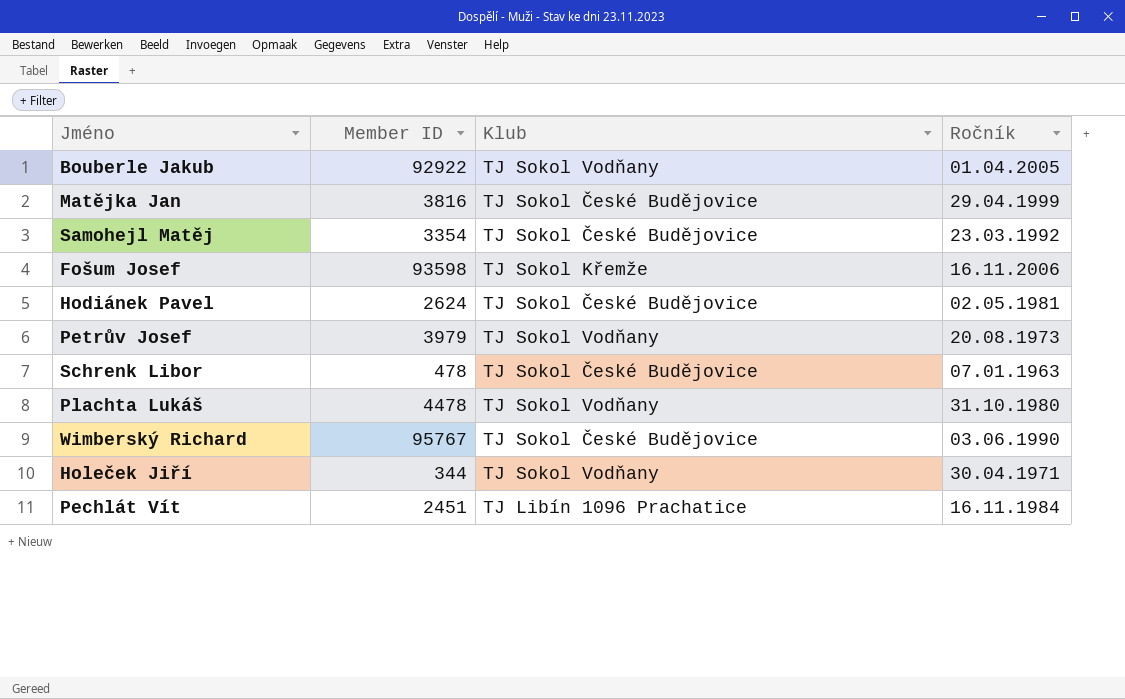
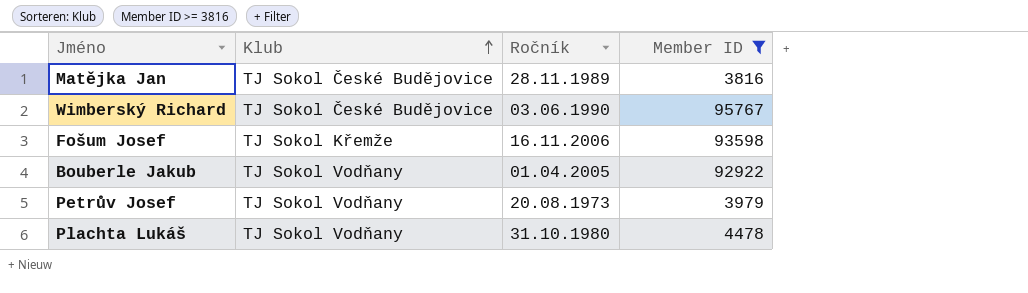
filter: none -> Member ID >= 3816
row order: none -> Klub ascending
column Member ID | position: 2 -> 4
Matějka Jan | Ročník: 29.04.1999 -> 28.11.1989

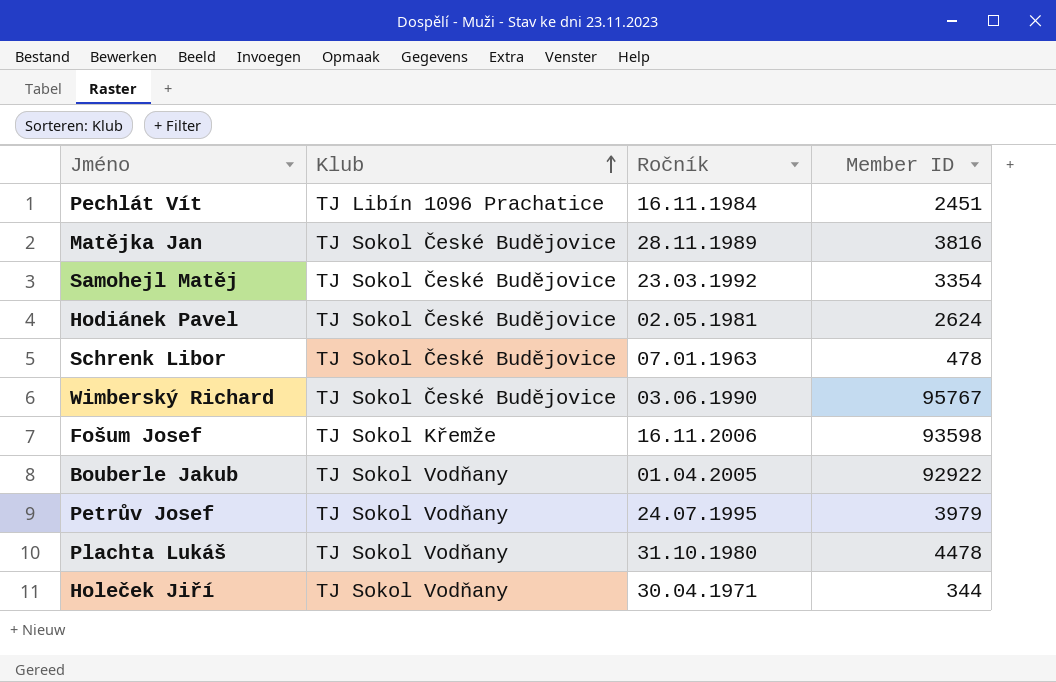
filter: Member ID >= 3816 -> none
Petrův Josef | Ročník: 20.08.1973 -> 24.07.1995

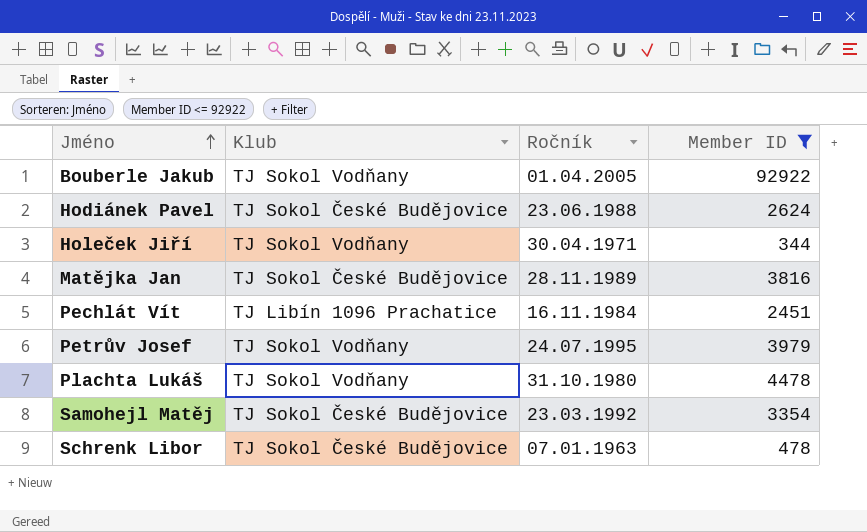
filter: none -> Member ID <= 92922
row order: Klub ascending -> Jméno ascending
Hodiánek Pavel | Ročník: 02.05.1981 -> 23.06.1988

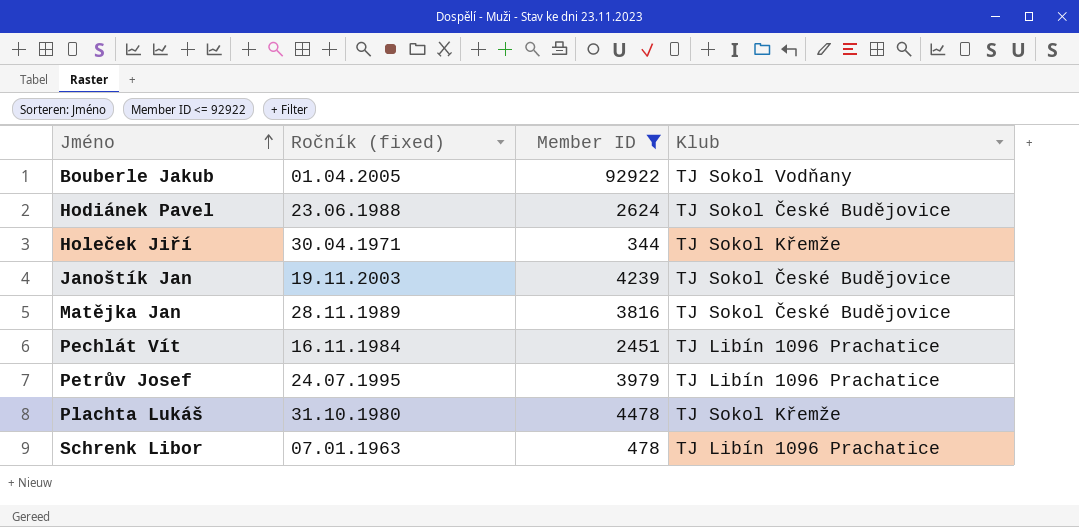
column name: Ročník -> Ročník (fixed)
column Klub | position: 2 -> 4
row Samohejl Matěj: TJ Sokol České Budějovice | 23.03.1992 | 3354 -> none
Holeček Jiří | Klub: TJ Sokol Vodňany -> TJ Sokol Křemže
row Janoštík Jan: none -> 19.11.2003 | 4239 | TJ Sokol České Budějovice
Petrův Josef | Klub: TJ Sokol Vodňany -> TJ Libín 1096 Prachatice
Plachta Lukáš | Klub: TJ Sokol Vodňany -> TJ Sokol Křemže
Schrenk Libor | Klub: TJ Sokol České Budějovice -> TJ Libín 1096 Prachatice

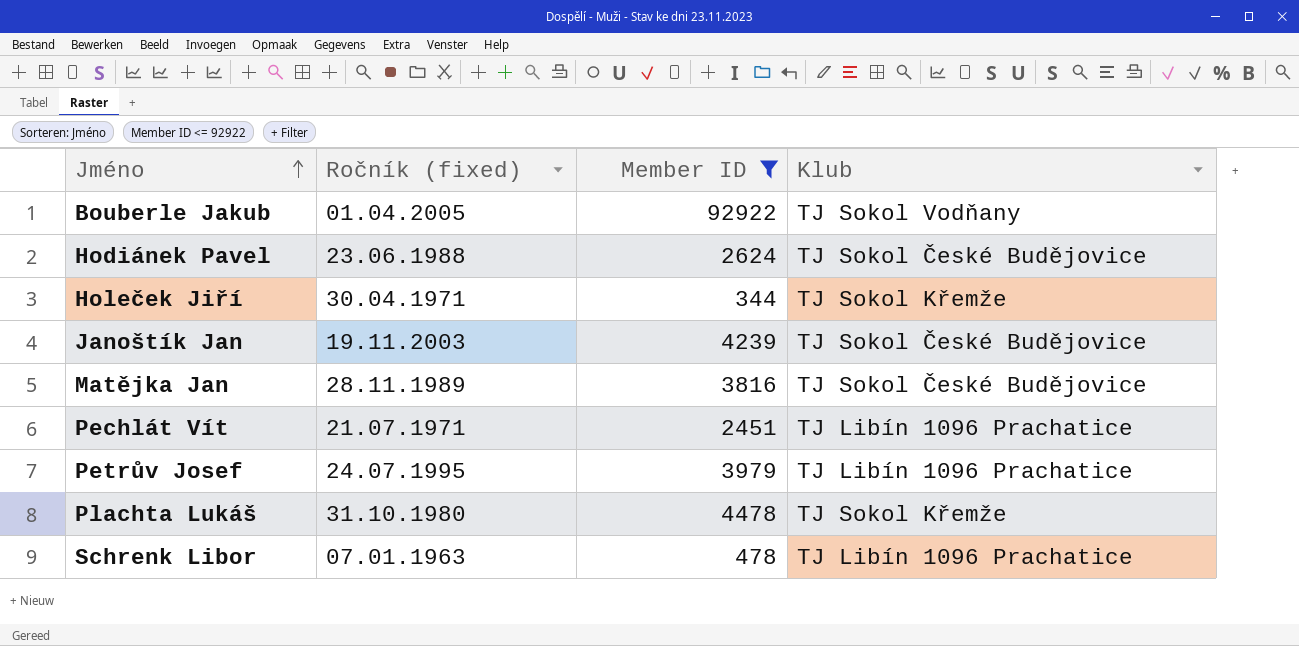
Pechlát Vít | Ročník (fixed): 16.11.1984 -> 21.07.1971

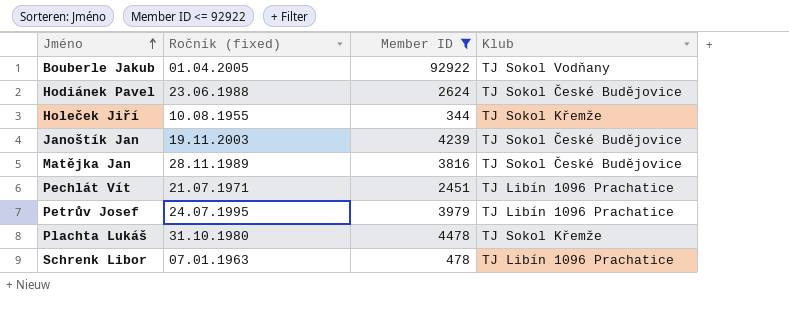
Holeček Jiří | Ročník (fixed): 30.04.1971 -> 10.08.1955

